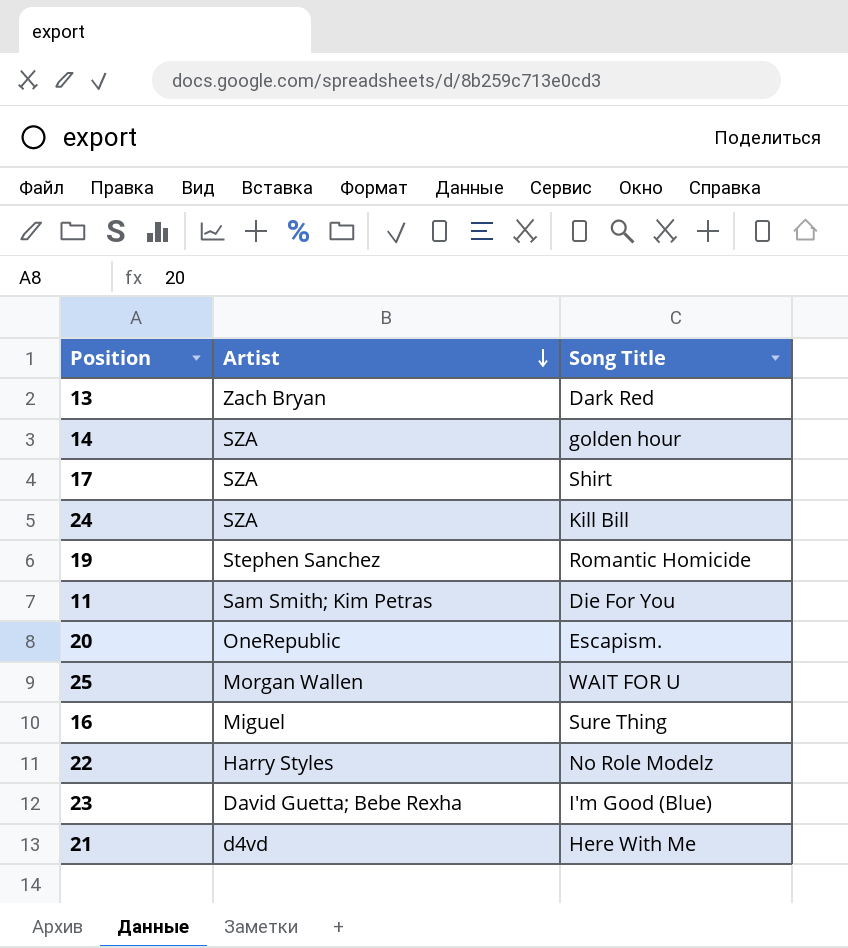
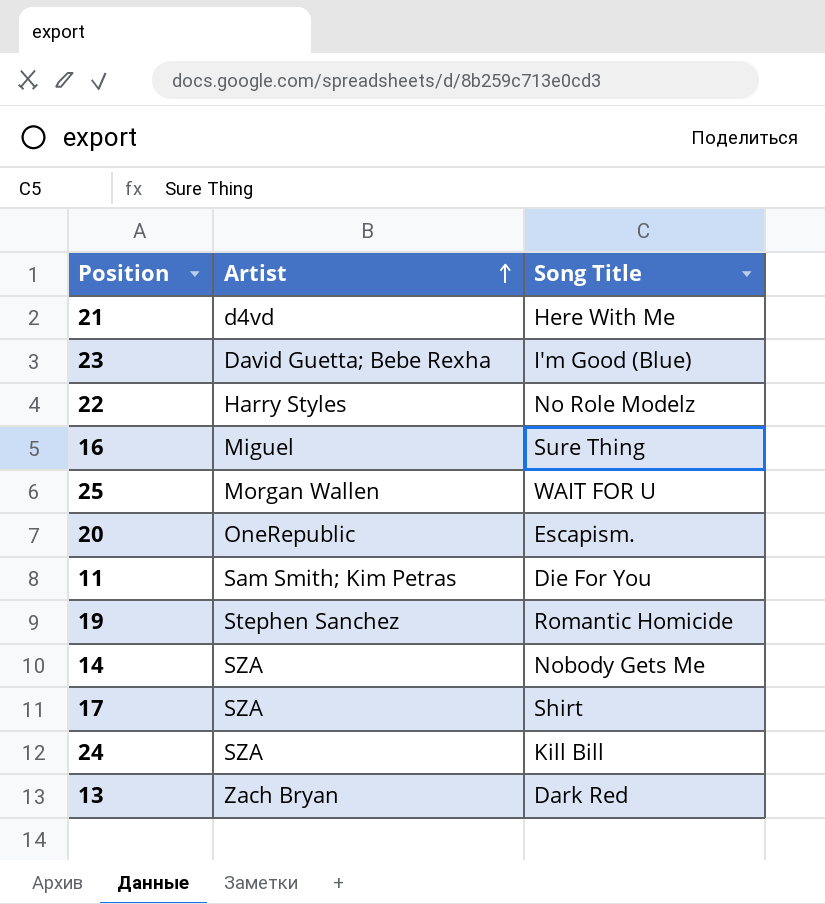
row order: Artist descending -> Artist ascending
14 | Song Title: golden hour -> Nobody Gets Me

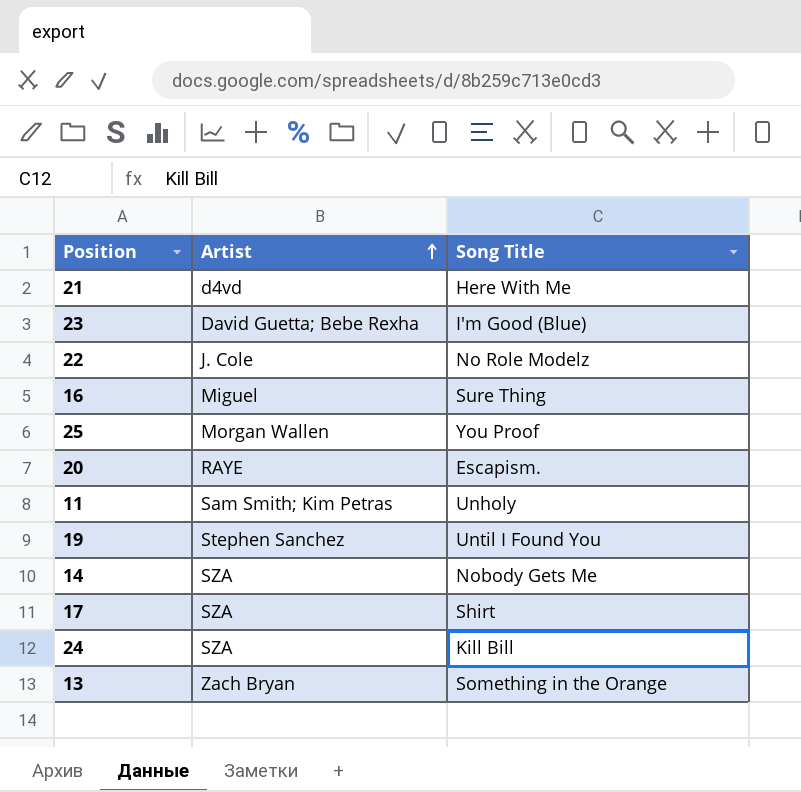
22 | Artist: Harry Styles -> J. Cole
25 | Song Title: WAIT FOR U -> You Proof
20 | Artist: OneRepublic -> RAYE
11 | Song Title: Die For You -> Unholy
19 | Song Title: Romantic Homicide -> Until I Found You
13 | Song Title: Dark Red -> Something in the Orange

